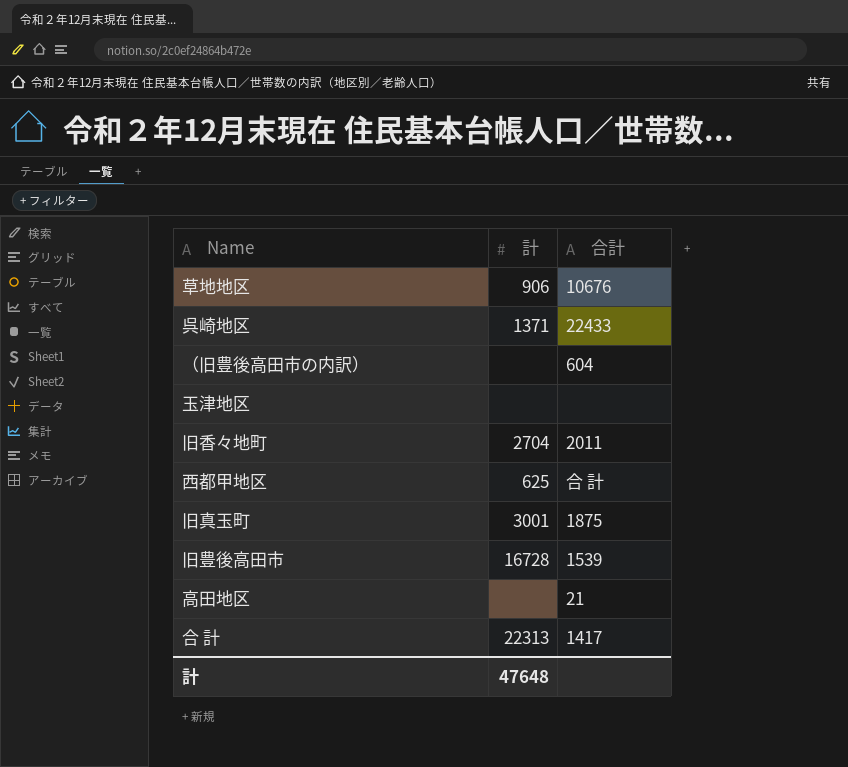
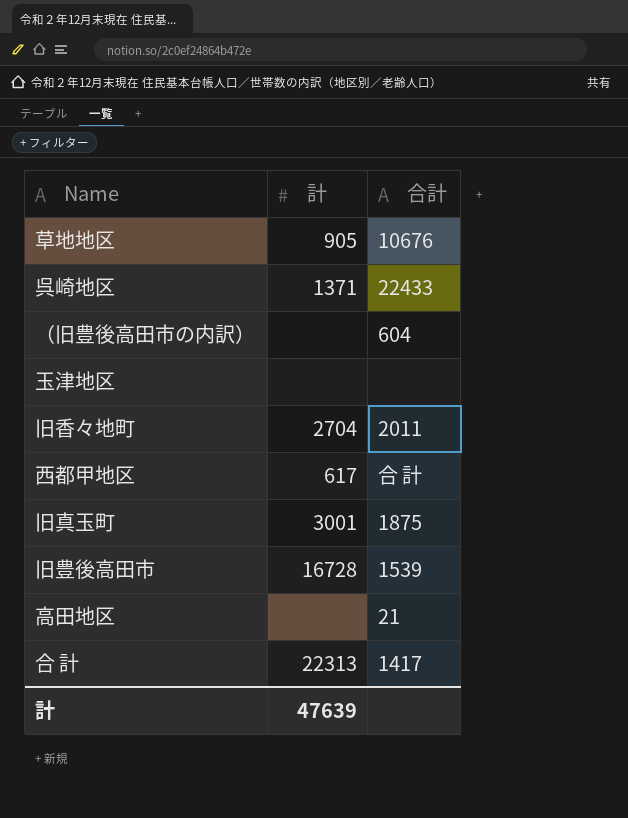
草地地区 | 計: 906 -> 905
西都甲地区 | 計: 625 -> 617
計 | 計: 47648 -> 47639

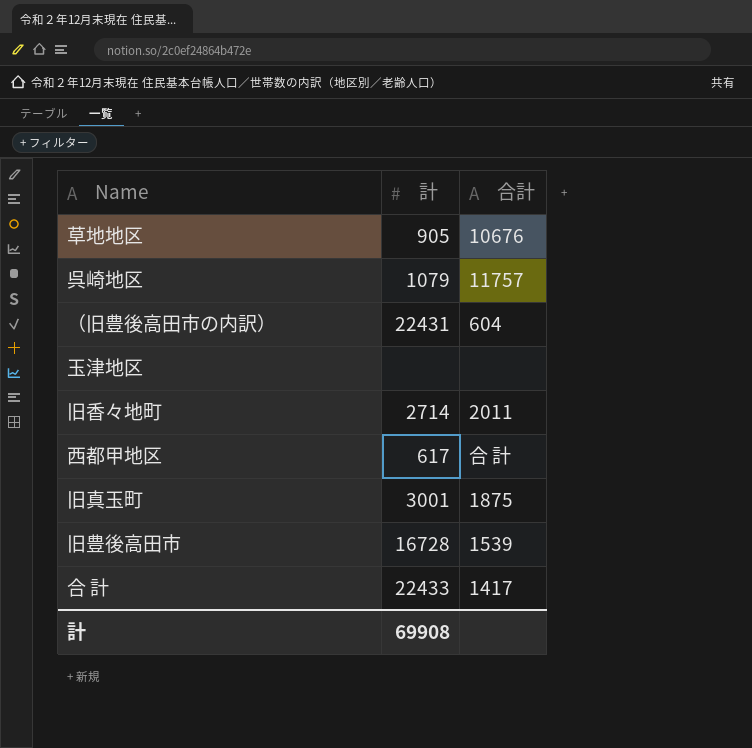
row 高田地区: none | 21 -> none
呉崎地区 | 計: 1371 -> 1079
呉崎地区 | 合計: 22433 -> 11757
（旧豊後高田市の内訳） | 計: none -> 22431
旧香々地町 | 計: 2704 -> 2714
合 計 | 計: 22313 -> 22433
計 | 計: 47639 -> 69908

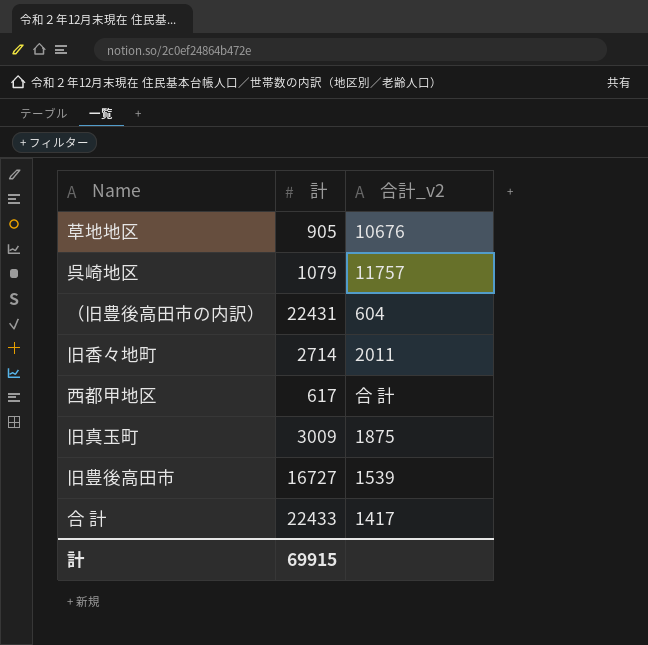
column name: 合計 -> 合計_v2
row 玉津地区: none | none -> none
旧真玉町 | 計: 3001 -> 3009
旧豊後高田市 | 計: 16728 -> 16727
計 | 計: 69908 -> 69915

